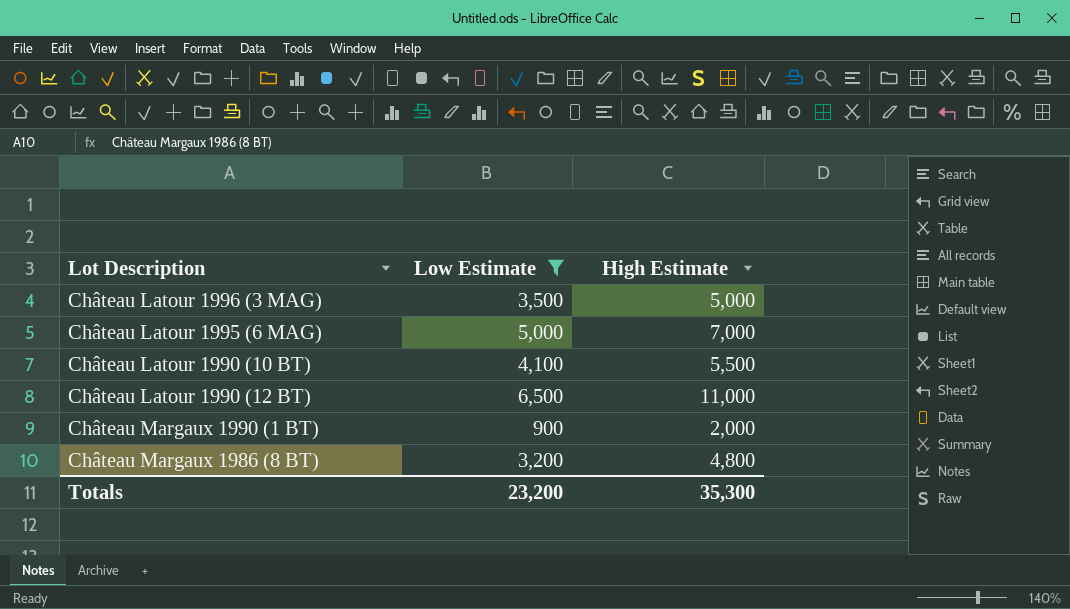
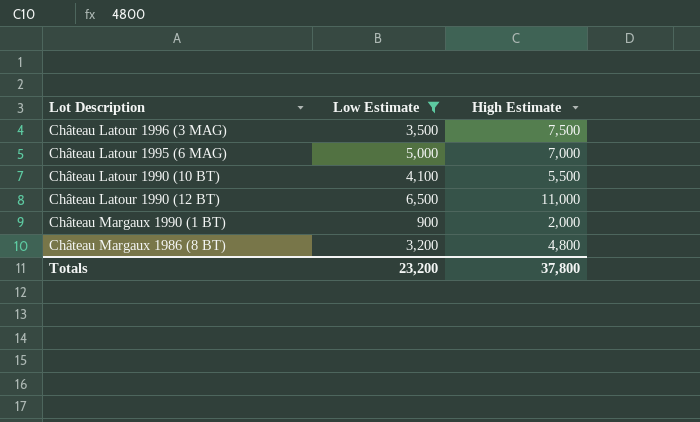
Château Latour 1996 (3 MAG) | High Estimate: 5,000 -> 7,500
Totals | High Estimate: 35,300 -> 37,800

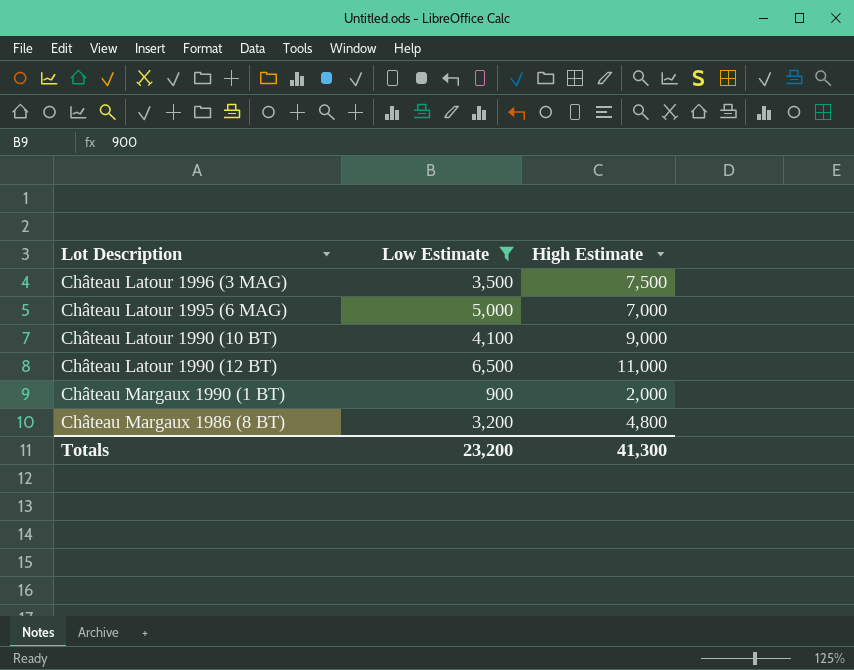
Château Latour 1990 (10 BT) | High Estimate: 5,500 -> 9,000
Totals | High Estimate: 37,800 -> 41,300

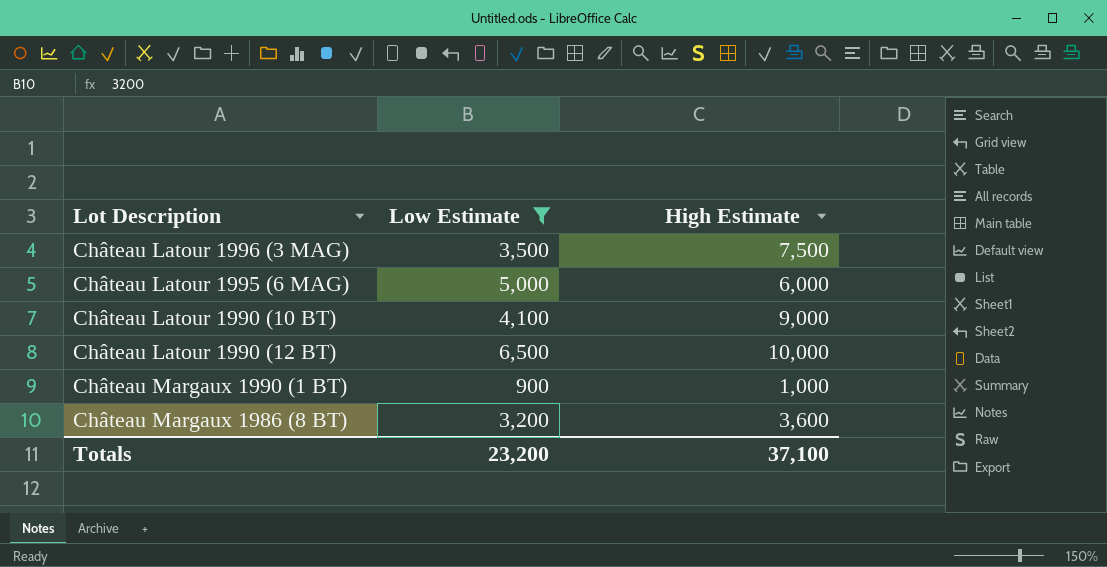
Château Latour 1995 (6 MAG) | High Estimate: 7,000 -> 6,000
Château Latour 1990 (12 BT) | High Estimate: 11,000 -> 10,000
Château Margaux 1990 (1 BT) | High Estimate: 2,000 -> 1,000
Château Margaux 1986 (8 BT) | High Estimate: 4,800 -> 3,600
Totals | High Estimate: 41,300 -> 37,100

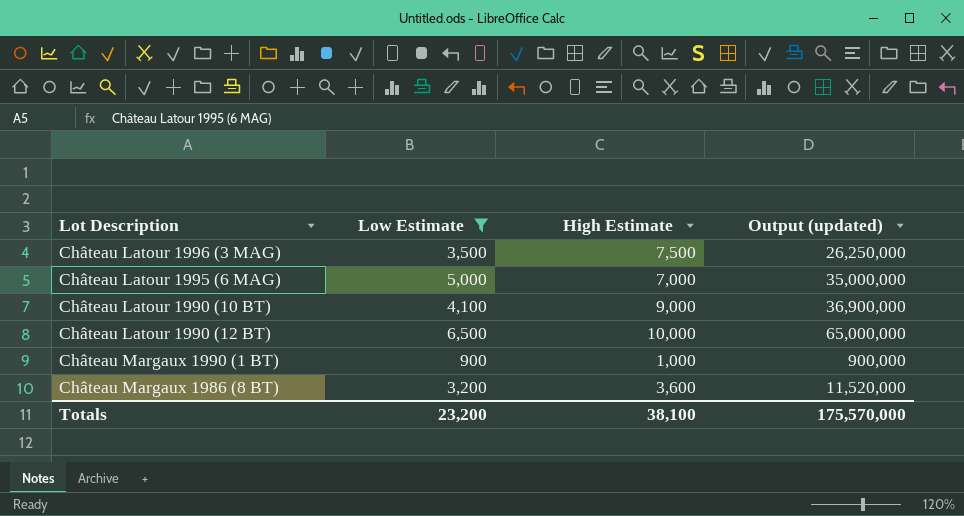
column Output (updated) | formula: none -> [Low Estimate] * [High Estimate]
Château Latour 1995 (6 MAG) | High Estimate: 6,000 -> 7,000
Totals | High Estimate: 37,100 -> 38,100

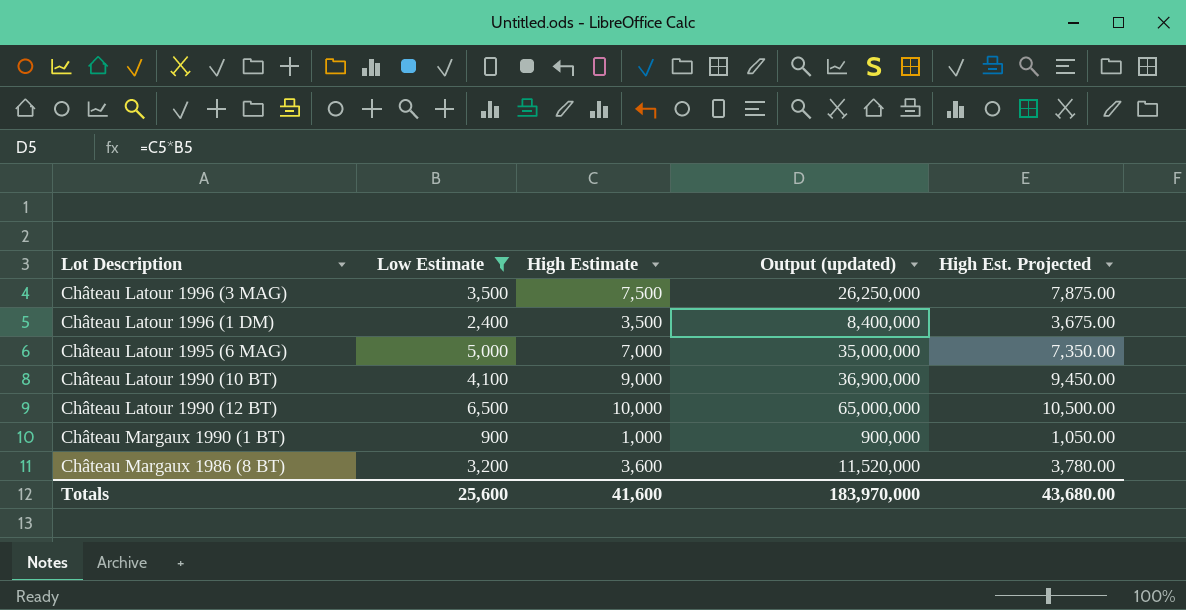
column High Est. Projected | formula: none -> [High Estimate] * 1.05
row Château Latour 1996 (1 DM): none -> 2,400 | 3,500 | 8,400,000 | 3,675.00
Totals | Low Estimate: 23,200 -> 25,600
Totals | High Estimate: 38,100 -> 41,600
Totals | Output (updated): 175,570,000 -> 183,970,000

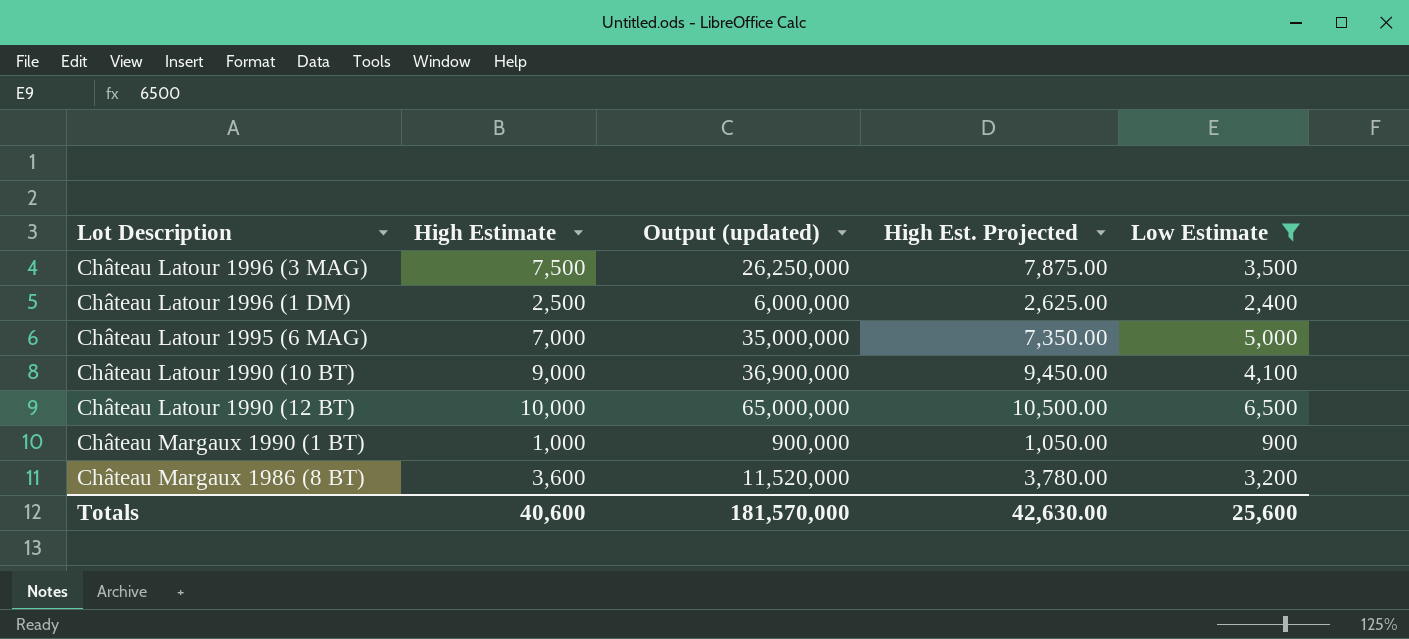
column Low Estimate | position: 2 -> 5
Château Latour 1996 (1 DM) | High Estimate: 3,500 -> 2,500
Château Latour 1996 (1 DM) | Output (updated): 8,400,000 -> 6,000,000
Château Latour 1996 (1 DM) | High Est. Projected: 3,675.00 -> 2,625.00
Totals | High Estimate: 41,600 -> 40,600
Totals | Output (updated): 183,970,000 -> 181,570,000
Totals | High Est. Projected: 43,680.00 -> 42,630.00

